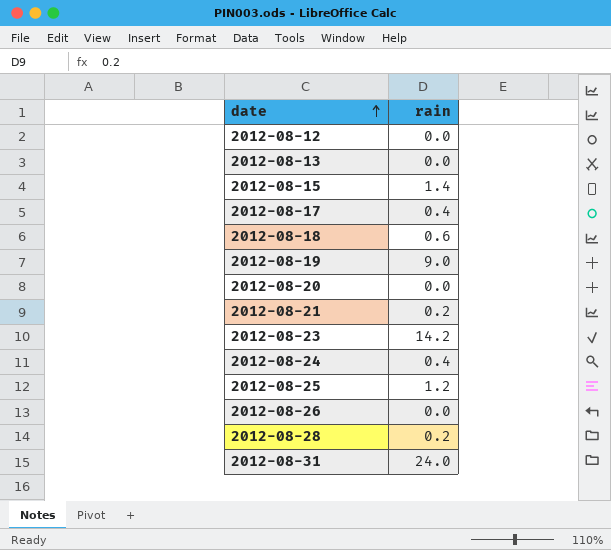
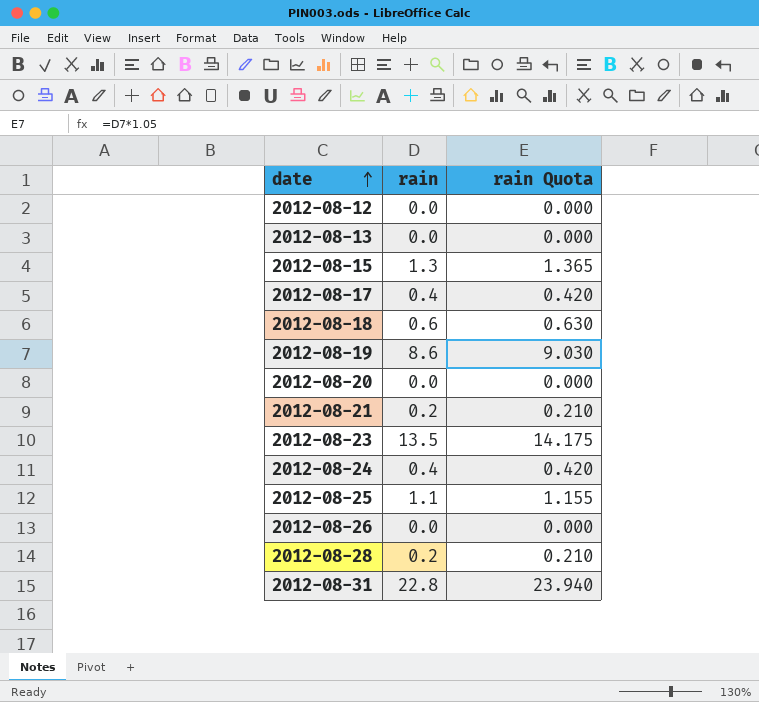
column rain Quota | formula: none -> [rain] * 1.05
2012-08-15 | rain: 1.4 -> 1.3
2012-08-19 | rain: 9.0 -> 8.6
2012-08-23 | rain: 14.2 -> 13.5
2012-08-25 | rain: 1.2 -> 1.1
2012-08-31 | rain: 24.0 -> 22.8

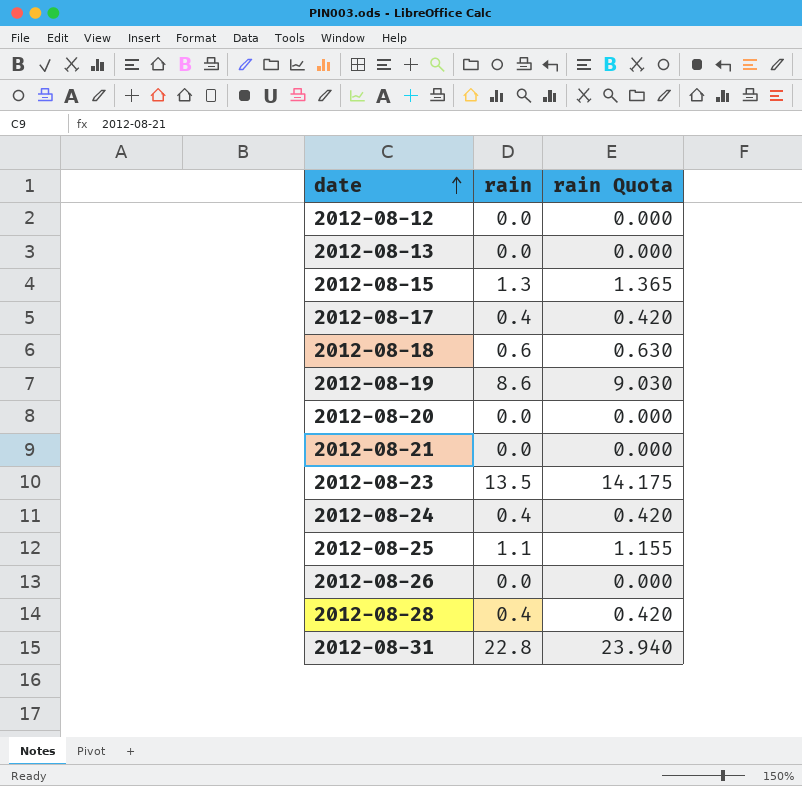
2012-08-21 | rain: 0.2 -> 0.0
2012-08-21 | rain Quota: 0.210 -> 0.000
2012-08-28 | rain: 0.2 -> 0.4
2012-08-28 | rain Quota: 0.210 -> 0.420

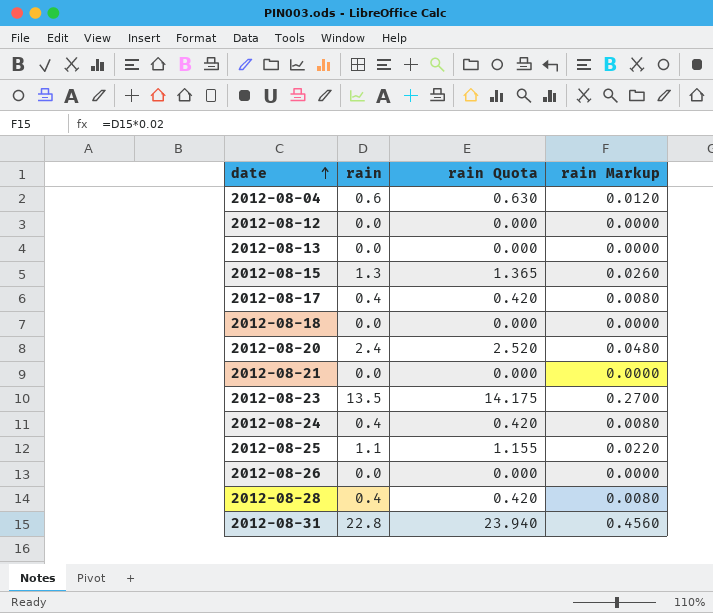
column rain Markup | formula: none -> [rain] * 0.02
row 2012-08-19: 8.6 | 9.030 -> none
row 2012-08-04: none -> 0.6 | 0.630 | 0.0120
2012-08-18 | rain: 0.6 -> 0.0
2012-08-18 | rain Quota: 0.630 -> 0.000
2012-08-20 | rain: 0.0 -> 2.4
2012-08-20 | rain Quota: 0.000 -> 2.520

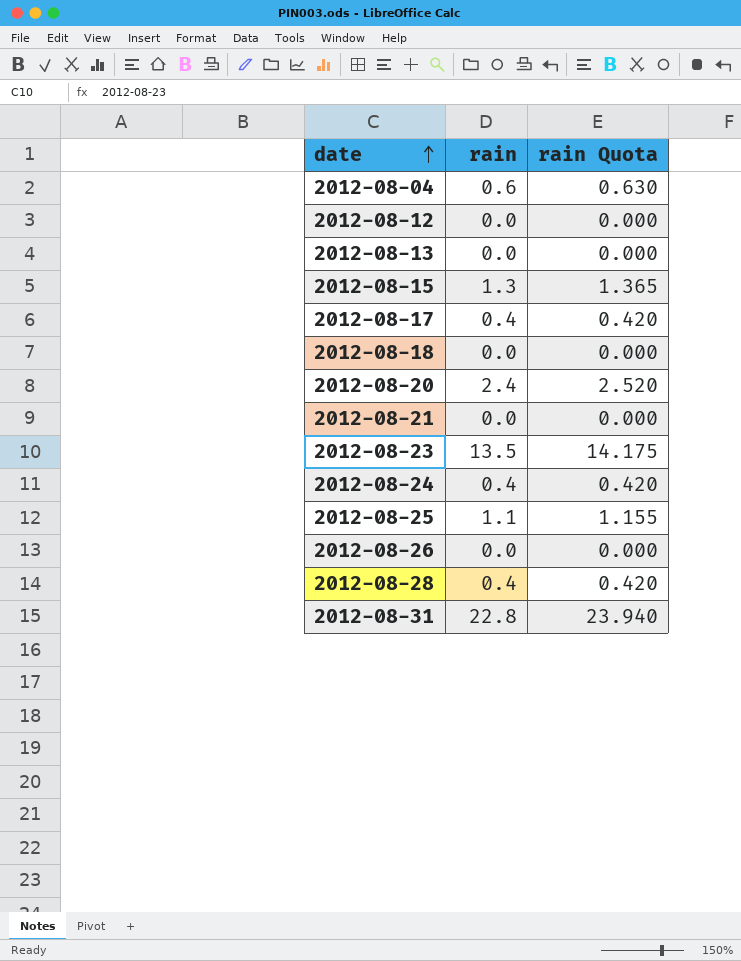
column rain Markup | formula: [rain] * 0.02 -> none

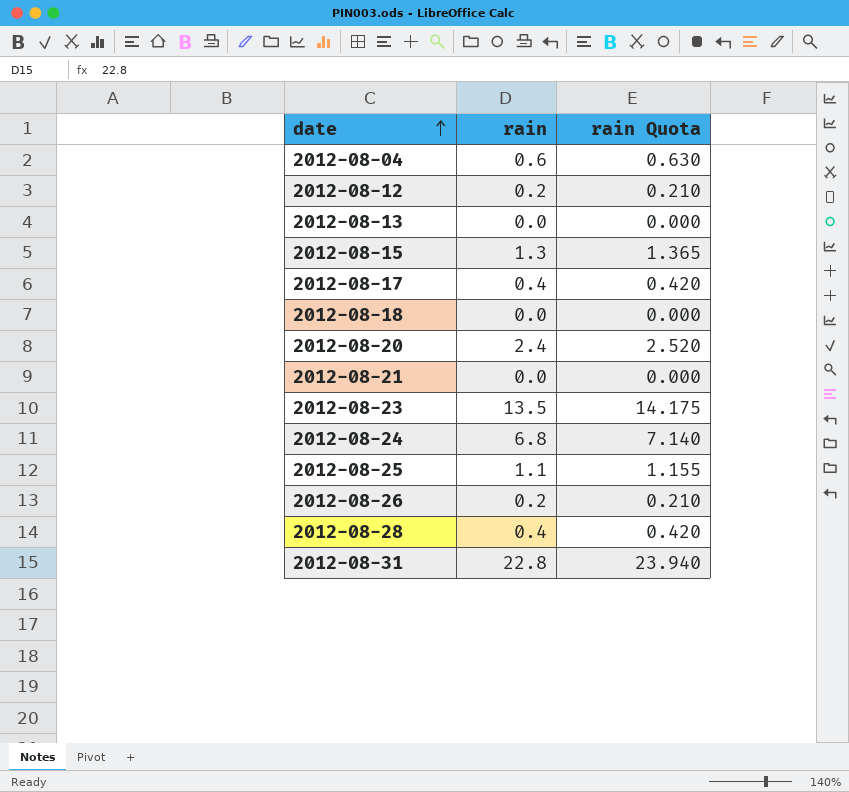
2012-08-12 | rain: 0.0 -> 0.2
2012-08-12 | rain Quota: 0.000 -> 0.210
2012-08-24 | rain: 0.4 -> 6.8
2012-08-24 | rain Quota: 0.420 -> 7.140
2012-08-26 | rain: 0.0 -> 0.2
2012-08-26 | rain Quota: 0.000 -> 0.210

